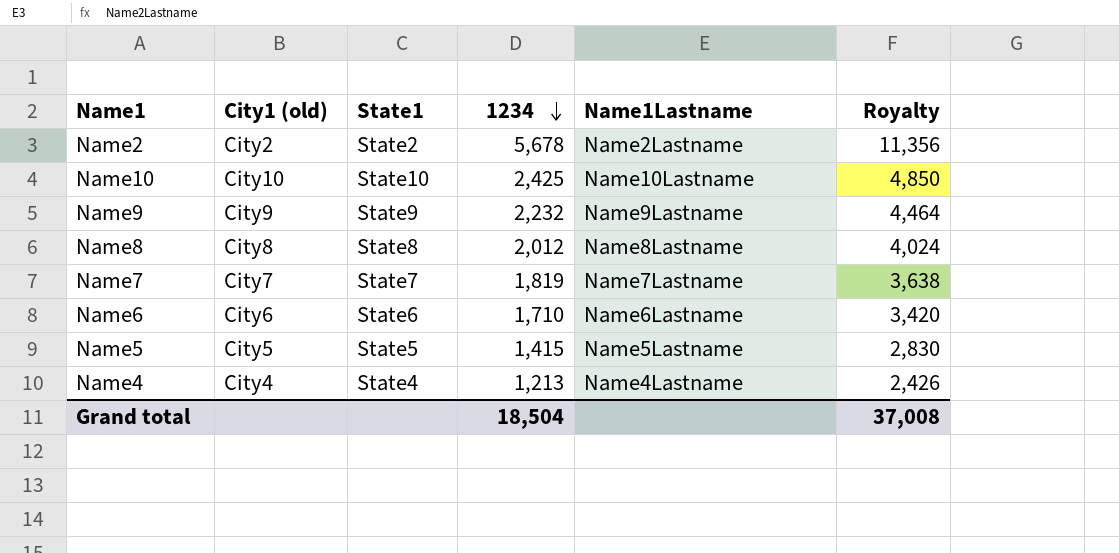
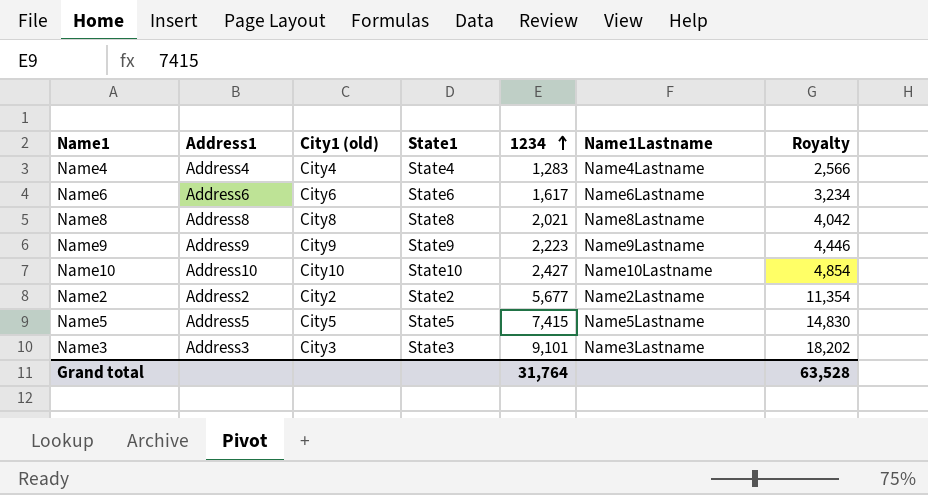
row order: 1234 descending -> 1234 ascending
column Address1 | position: none -> 2
row Name7: City7 | State7 | 1,819 | Name7Lastname | 3,638 -> none
Name4 | 1234: 1,213 -> 1,283
Name4 | Royalty: 2,426 -> 2,566
Name6 | 1234: 1,710 -> 1,617
Name6 | Royalty: 3,420 -> 3,234
Name8 | 1234: 2,012 -> 2,021
Name8 | Royalty: 4,024 -> 4,042
Name9 | 1234: 2,232 -> 2,223
Name9 | Royalty: 4,464 -> 4,446
Name10 | 1234: 2,425 -> 2,427
Name10 | Royalty: 4,850 -> 4,854
Name2 | 1234: 5,678 -> 5,677
Name2 | Royalty: 11,356 -> 11,354
Name5 | 1234: 1,415 -> 7,415
Name5 | Royalty: 2,830 -> 14,830
row Name3: none -> Address3 | City3 | State3 | 9,101 | Name3Lastname | 18,202
Grand total | 1234: 18,504 -> 31,764
Grand total | Royalty: 37,008 -> 63,528

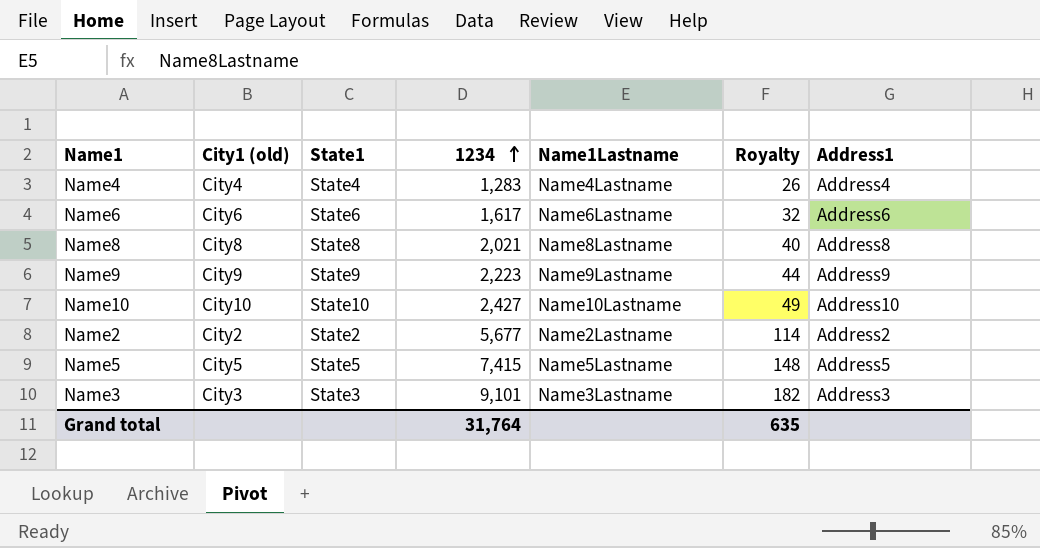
column Royalty | formula: [1234] * 2 -> [1234] * 0.02
column Address1 | position: 2 -> 7
Grand total | Royalty: 63,528 -> 635

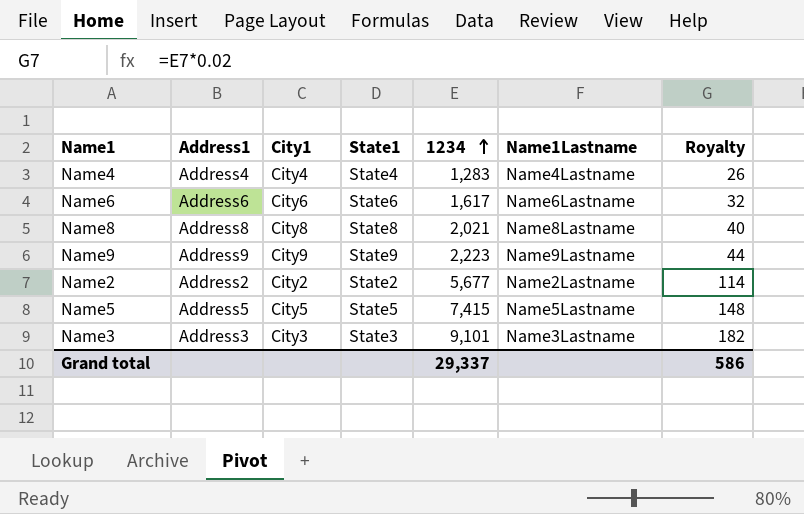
column Address1 | position: 7 -> 2
column name: City1 (old) -> City1
row Name10: City10 | State10 | 2,427 | Name10Lastname | 49 | Address10 -> none
Grand total | 1234: 31,764 -> 29,337
Grand total | Royalty: 635 -> 586

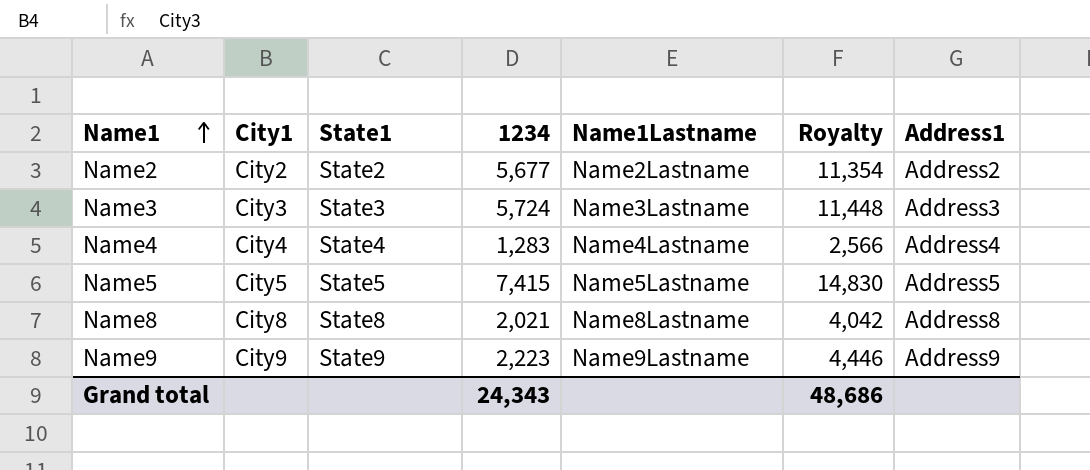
row order: 1234 ascending -> Name1 ascending
column Royalty | formula: [1234] * 0.02 -> [1234] * 2
column Address1 | position: 2 -> 7
row Name6: Address6 | City6 | State6 | 1,617 | Name6Lastname | 32 -> none
Name3 | 1234: 9,101 -> 5,724
Grand total | 1234: 29,337 -> 24,343
Grand total | Royalty: 586 -> 48,686

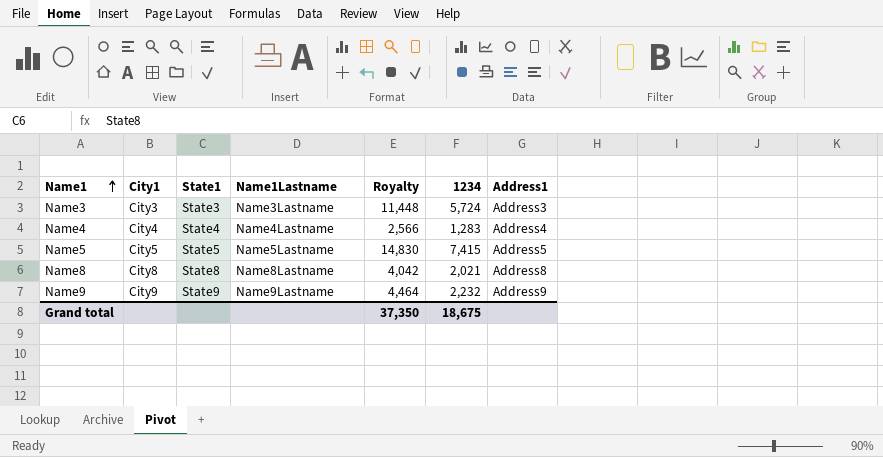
column 1234 | position: 4 -> 6
row Name2: City2 | State2 | 5,677 | Name2Lastname | 11,354 | Address2 -> none
Name9 | Royalty: 4,446 -> 4,464
Name9 | 1234: 2,223 -> 2,232
Grand total | Royalty: 48,686 -> 37,350
Grand total | 1234: 24,343 -> 18,675

